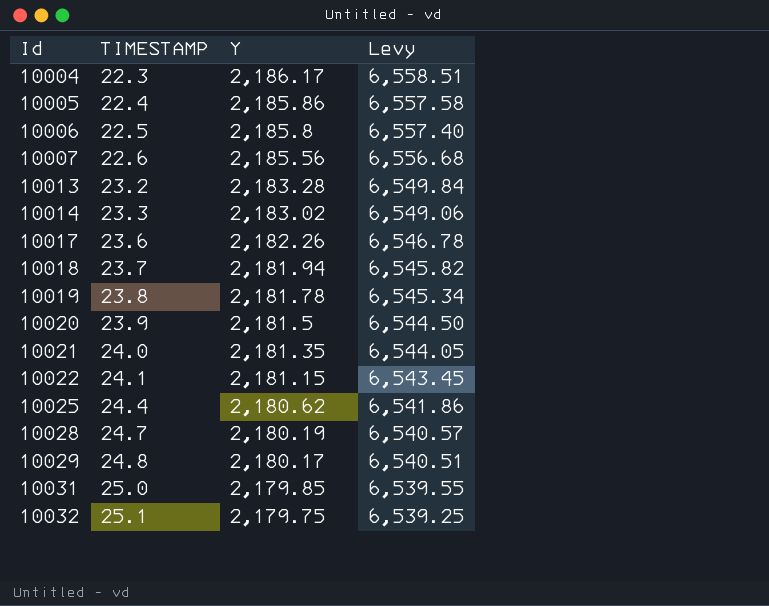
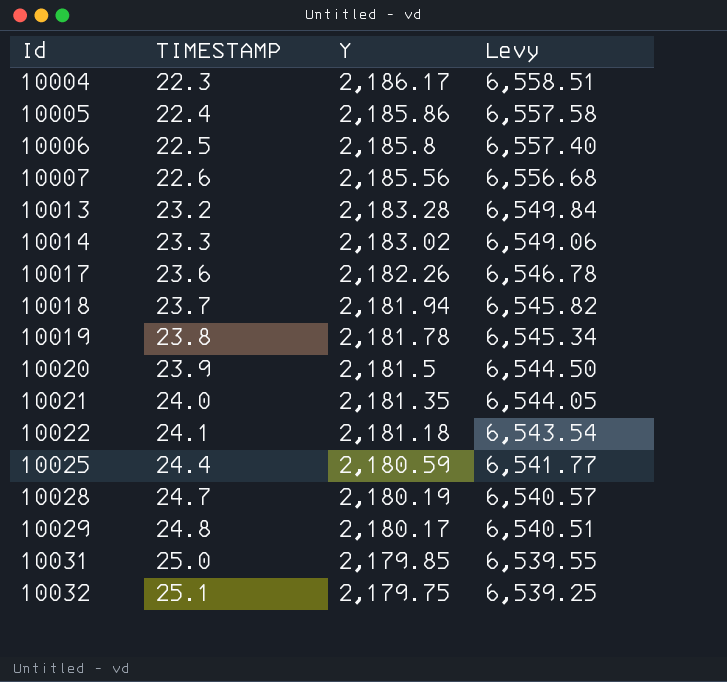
10022 | Y: 2,181.15 -> 2,181.18
10022 | Levy: 6,543.45 -> 6,543.54
10025 | Y: 2,180.62 -> 2,180.59
10025 | Levy: 6,541.86 -> 6,541.77

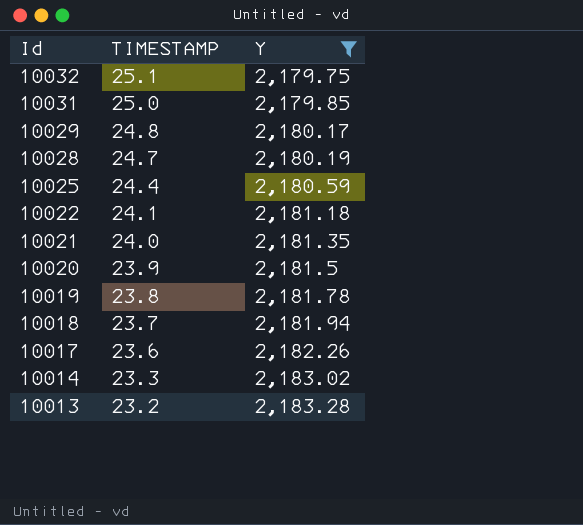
filter: none -> Y <= 2,183.28
row order: Id ascending -> Id descending
column Levy | formula: [Y] * 3 -> none

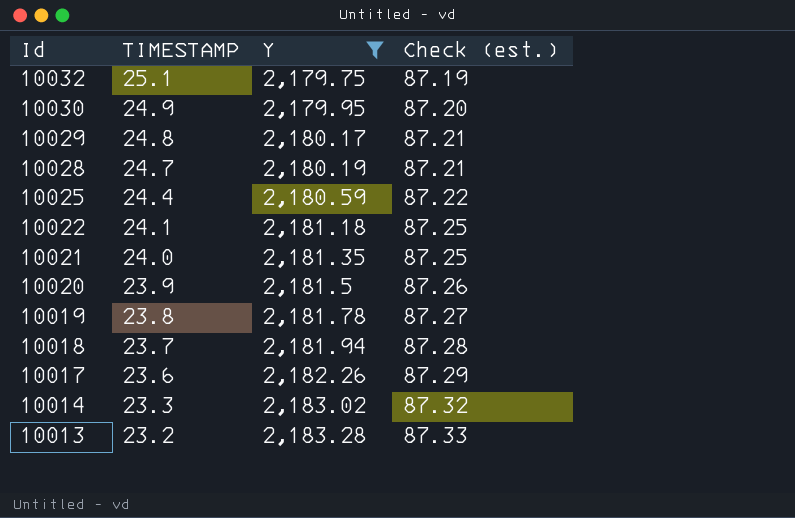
column Check (est.) | formula: none -> [Y] * 0.04
row 10031: 25.0 | 2,179.85 -> none
row 10030: none -> 24.9 | 2,179.95 | 87.20

